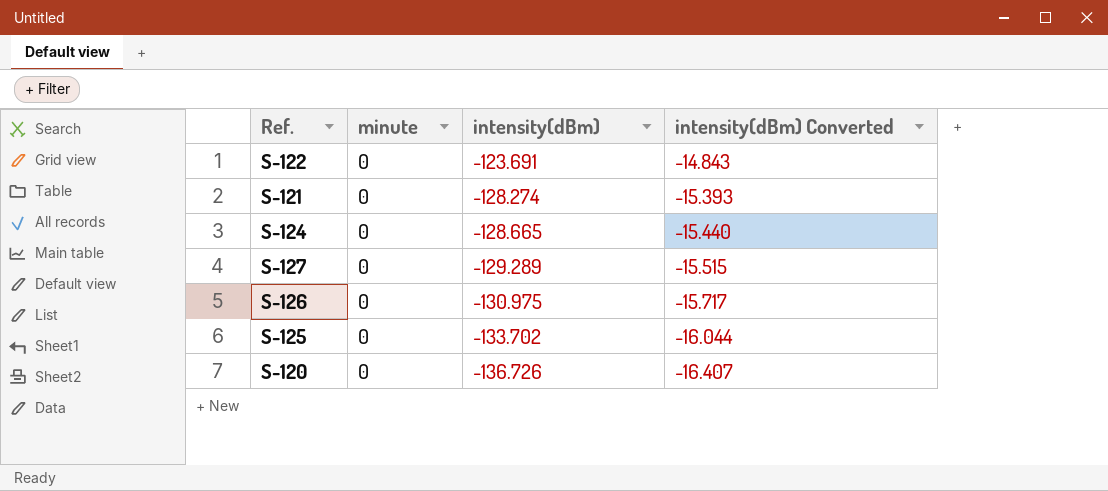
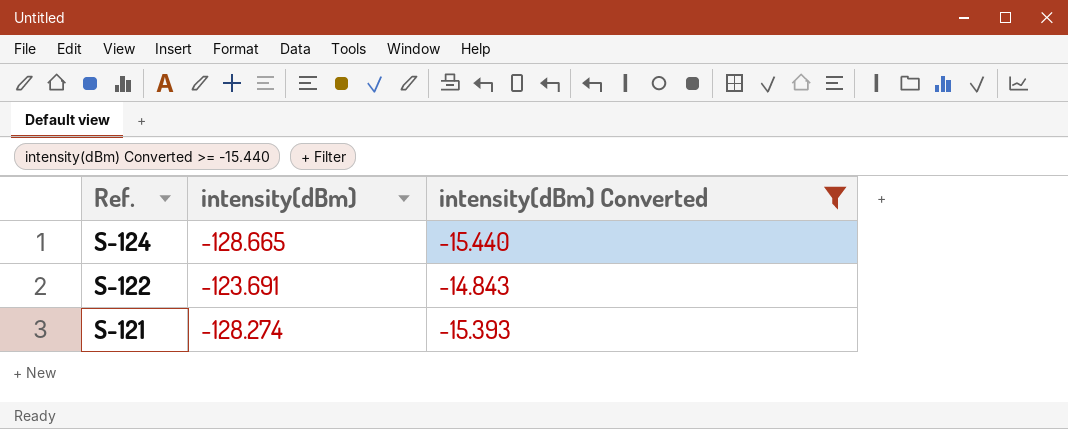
filter: none -> intensity(dBm) Converted >= -15.440
row order: intensity(dBm) descending -> Ref. descending
column minute | position: 2 -> none

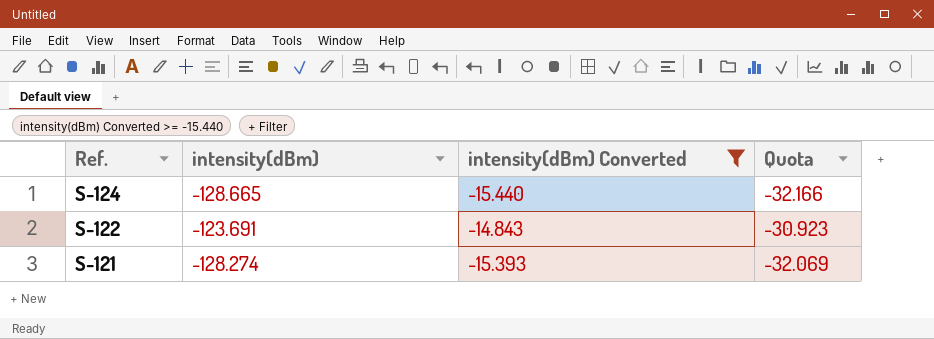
column Quota | formula: none -> [intensity(dBm)] * 0.25

